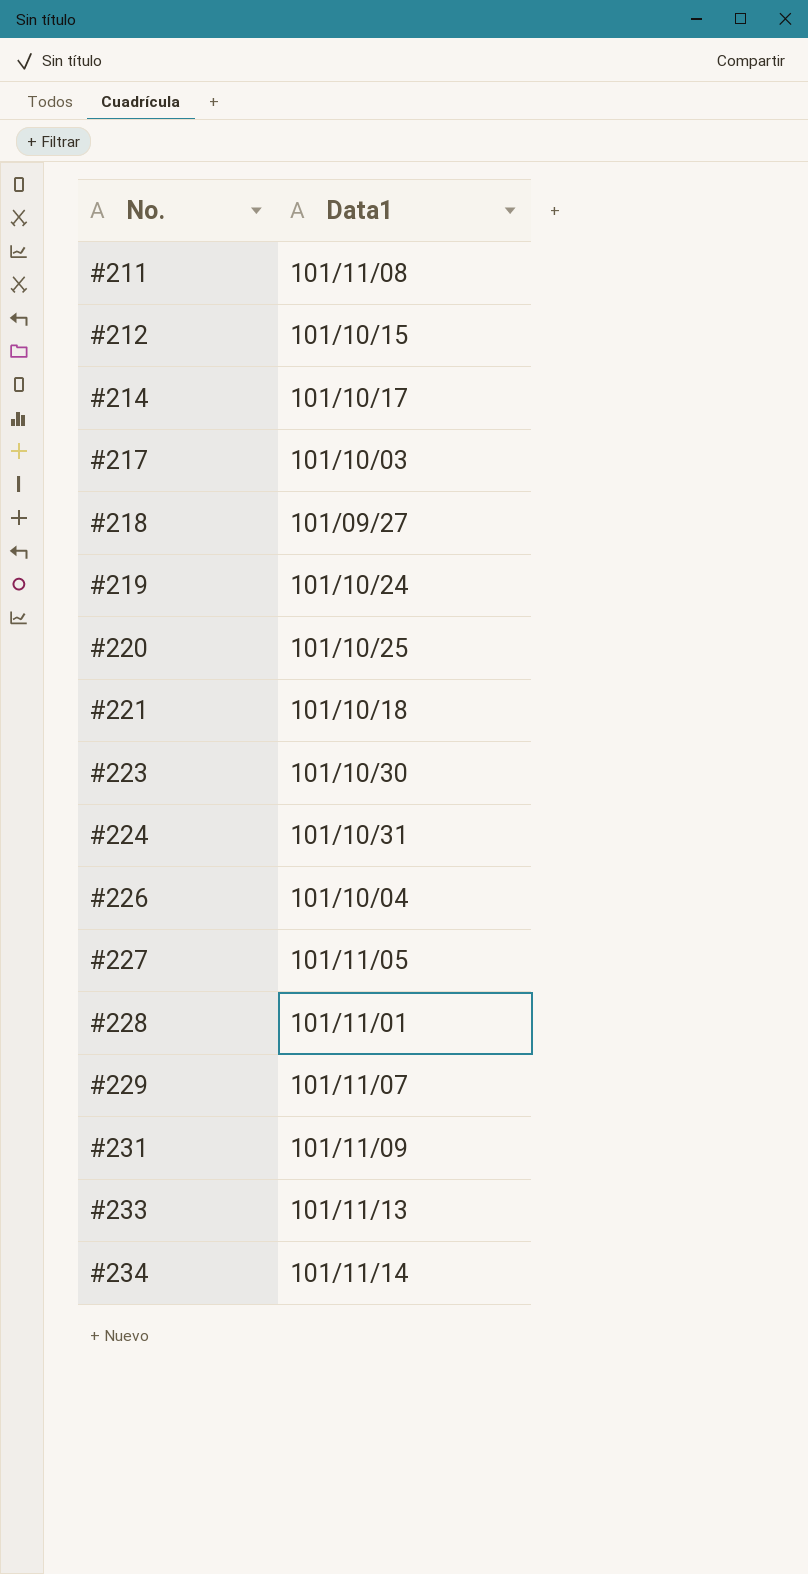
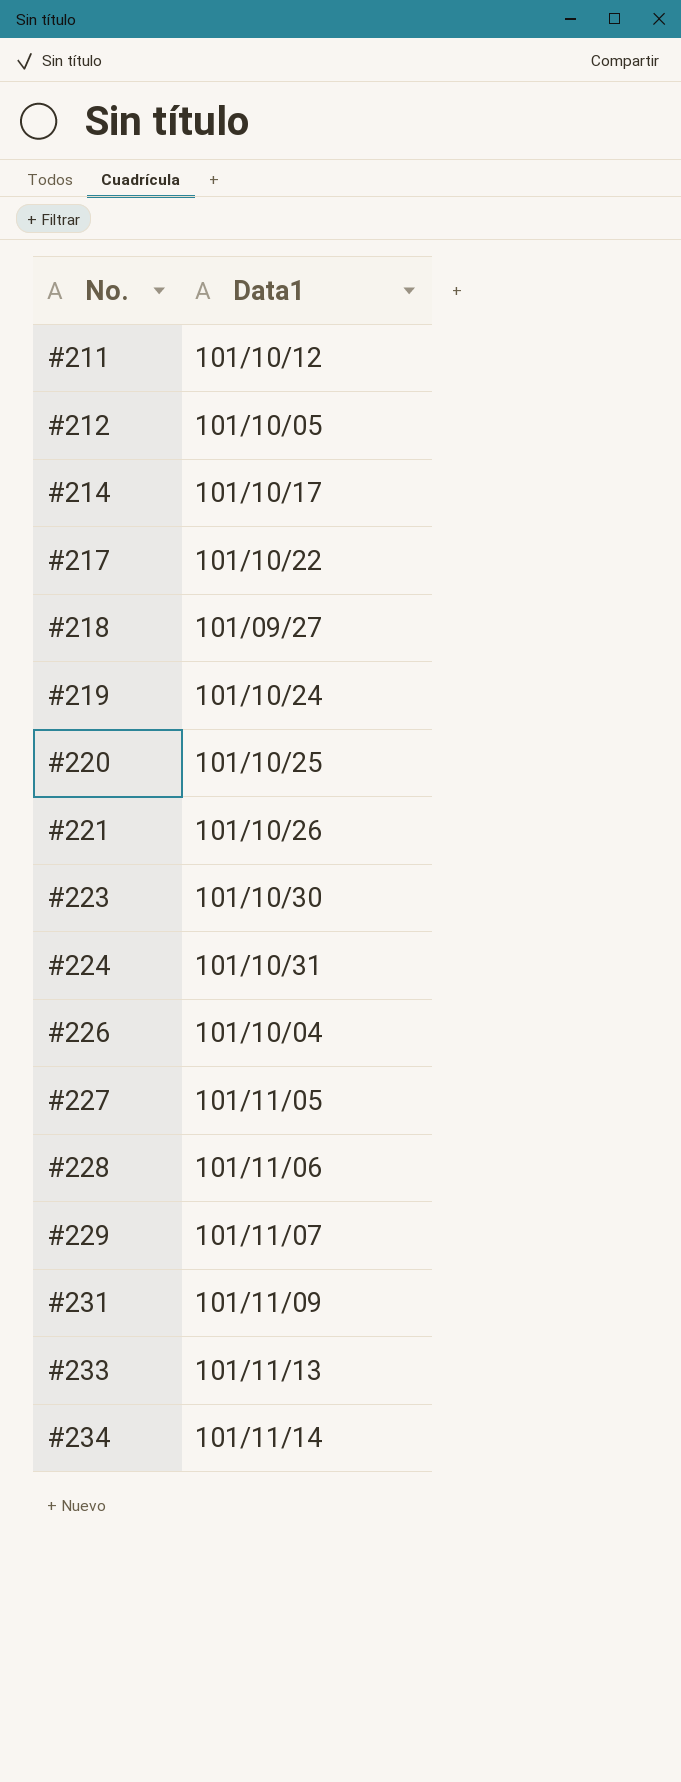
#211 | Data1: 101/11/08 -> 101/10/12
#212 | Data1: 101/10/15 -> 101/10/05
#217 | Data1: 101/10/03 -> 101/10/22
#221 | Data1: 101/10/18 -> 101/10/26
#228 | Data1: 101/11/01 -> 101/11/06

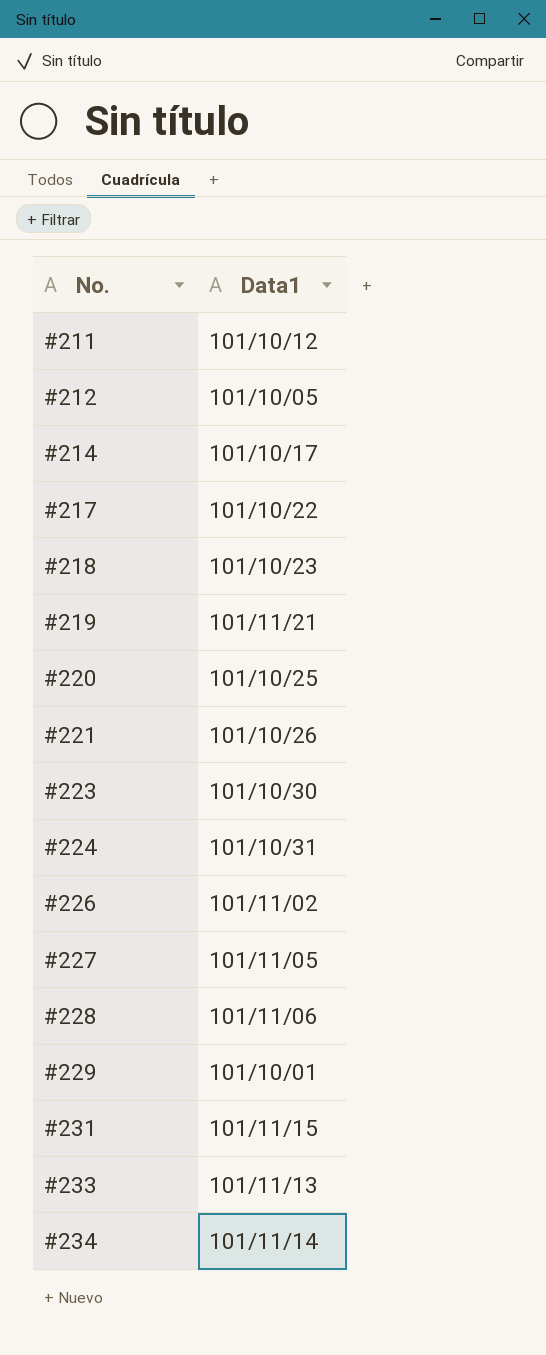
#218 | Data1: 101/09/27 -> 101/10/23
#219 | Data1: 101/10/24 -> 101/11/21
#226 | Data1: 101/10/04 -> 101/11/02
#229 | Data1: 101/11/07 -> 101/10/01
#231 | Data1: 101/11/09 -> 101/11/15

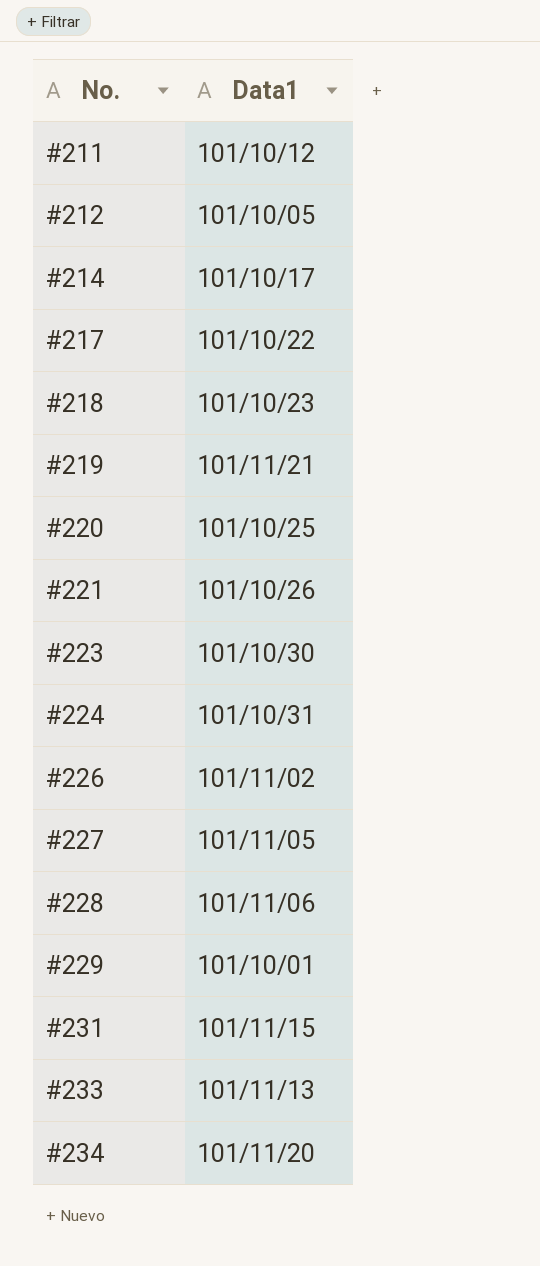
#234 | Data1: 101/11/14 -> 101/11/20

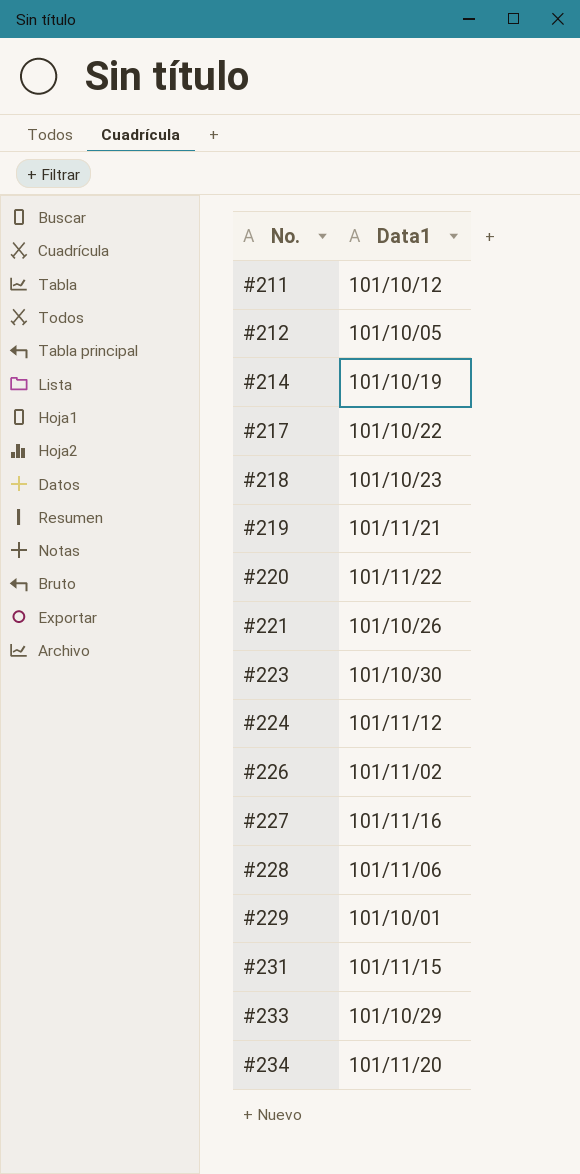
#214 | Data1: 101/10/17 -> 101/10/19
#220 | Data1: 101/10/25 -> 101/11/22
#224 | Data1: 101/10/31 -> 101/11/12
#227 | Data1: 101/11/05 -> 101/11/16
#233 | Data1: 101/11/13 -> 101/10/29

